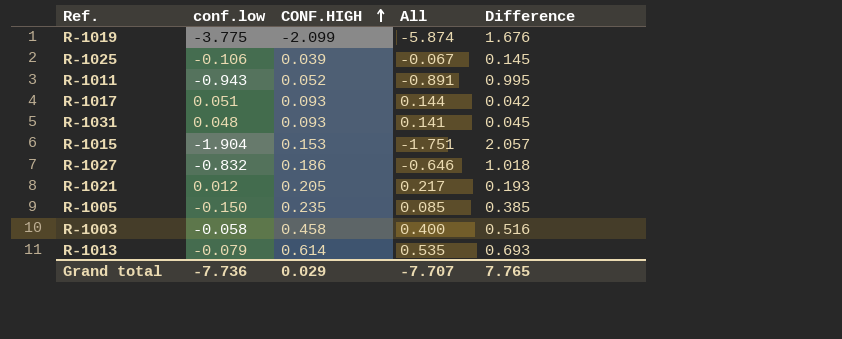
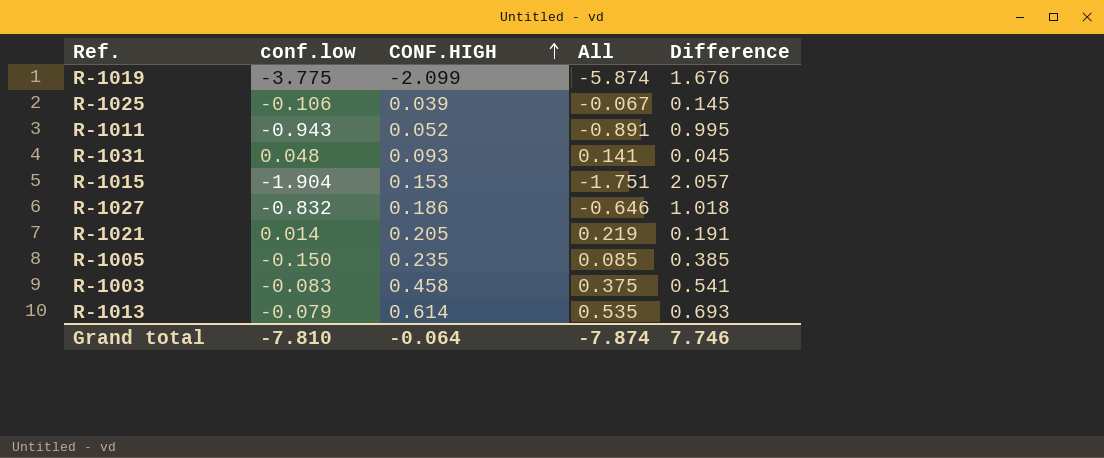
row R-1017: 0.051 | 0.093 | 0.144 | 0.042 -> none
R-1021 | conf.low: 0.012 -> 0.014
R-1021 | All: 0.217 -> 0.219
R-1021 | Difference: 0.193 -> 0.191
R-1003 | conf.low: -0.058 -> -0.083
R-1003 | All: 0.400 -> 0.375
R-1003 | Difference: 0.516 -> 0.541
Grand total | conf.low: -7.736 -> -7.810
Grand total | CONF.HIGH: 0.029 -> -0.064
Grand total | All: -7.707 -> -7.874
Grand total | Difference: 7.765 -> 7.746

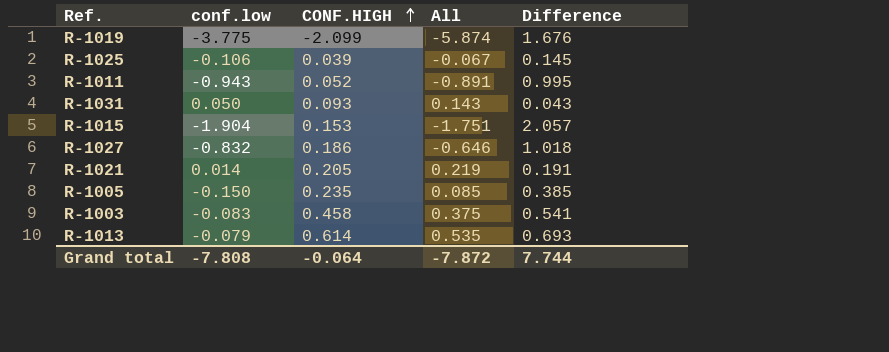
R-1031 | conf.low: 0.048 -> 0.050
R-1031 | All: 0.141 -> 0.143
R-1031 | Difference: 0.045 -> 0.043
Grand total | conf.low: -7.810 -> -7.808
Grand total | All: -7.874 -> -7.872
Grand total | Difference: 7.746 -> 7.744

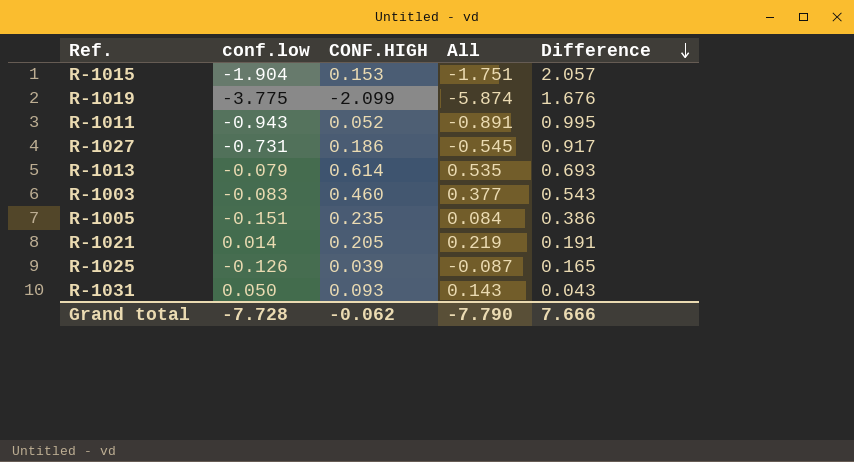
row order: CONF.HIGH ascending -> Difference descending
R-1027 | conf.low: -0.832 -> -0.731
R-1027 | All: -0.646 -> -0.545
R-1027 | Difference: 1.018 -> 0.917
R-1003 | CONF.HIGH: 0.458 -> 0.460
R-1003 | All: 0.375 -> 0.377
R-1003 | Difference: 0.541 -> 0.543
R-1005 | conf.low: -0.150 -> -0.151
R-1005 | All: 0.085 -> 0.084
R-1005 | Difference: 0.385 -> 0.386
R-1025 | conf.low: -0.106 -> -0.126
R-1025 | All: -0.067 -> -0.087
R-1025 | Difference: 0.145 -> 0.165
Grand total | conf.low: -7.808 -> -7.728
Grand total | CONF.HIGH: -0.064 -> -0.062
Grand total | All: -7.872 -> -7.790
Grand total | Difference: 7.744 -> 7.666

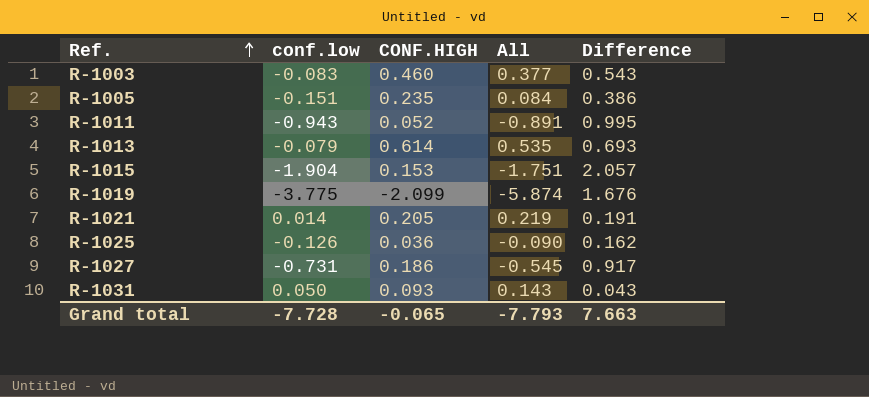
row order: Difference descending -> Ref. ascending
R-1025 | CONF.HIGH: 0.039 -> 0.036
R-1025 | All: -0.087 -> -0.090
R-1025 | Difference: 0.165 -> 0.162
Grand total | CONF.HIGH: -0.062 -> -0.065
Grand total | All: -7.790 -> -7.793
Grand total | Difference: 7.666 -> 7.663

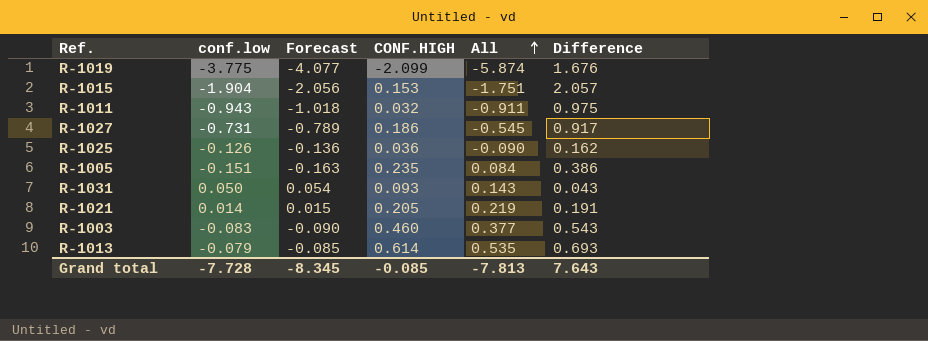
row order: Ref. ascending -> All ascending
column Forecast | formula: none -> [conf.low] * 1.08
R-1011 | CONF.HIGH: 0.052 -> 0.032
R-1011 | All: -0.891 -> -0.911
R-1011 | Difference: 0.995 -> 0.975
Grand total | CONF.HIGH: -0.065 -> -0.085
Grand total | All: -7.793 -> -7.813
Grand total | Difference: 7.663 -> 7.643

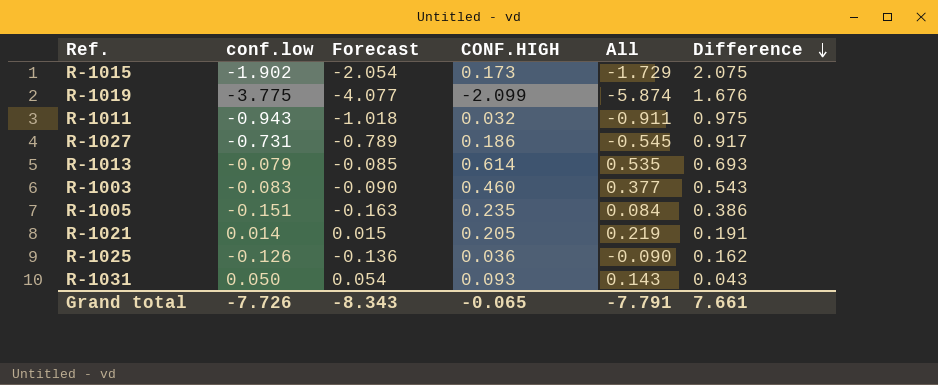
row order: All ascending -> Difference descending
R-1015 | conf.low: -1.904 -> -1.902
R-1015 | Forecast: -2.056 -> -2.054
R-1015 | CONF.HIGH: 0.153 -> 0.173
R-1015 | All: -1.751 -> -1.729
R-1015 | Difference: 2.057 -> 2.075
Grand total | conf.low: -7.728 -> -7.726
Grand total | Forecast: -8.345 -> -8.343
Grand total | CONF.HIGH: -0.085 -> -0.065
Grand total | All: -7.813 -> -7.791
Grand total | Difference: 7.643 -> 7.661

